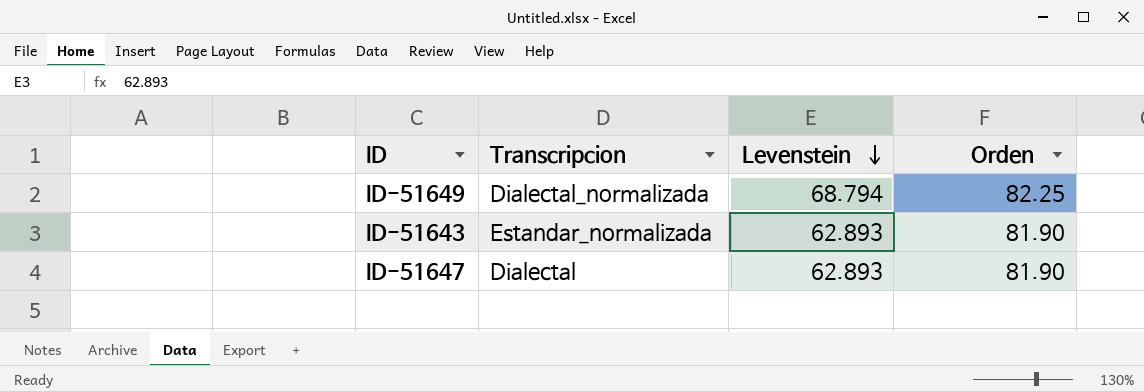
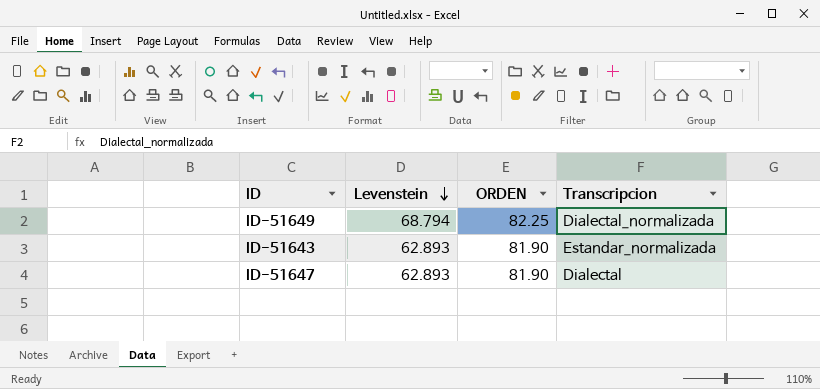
column name: Orden -> ORDEN
column Transcripcion | position: 2 -> 4

